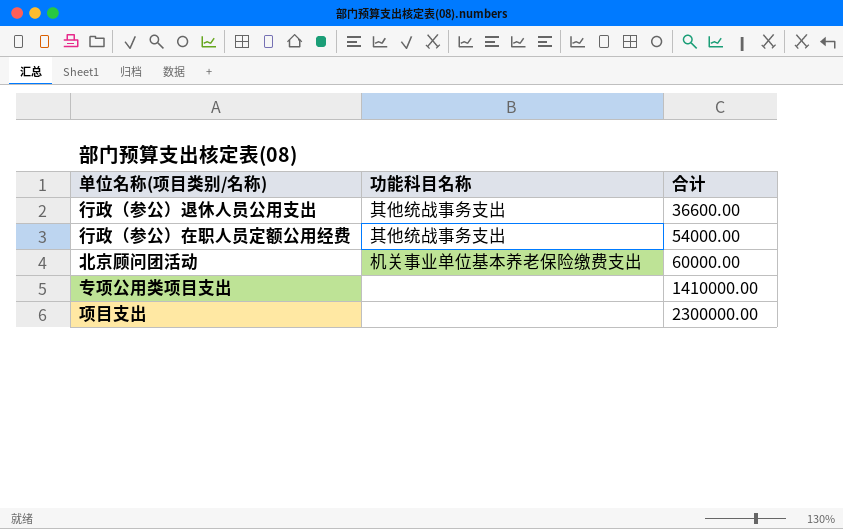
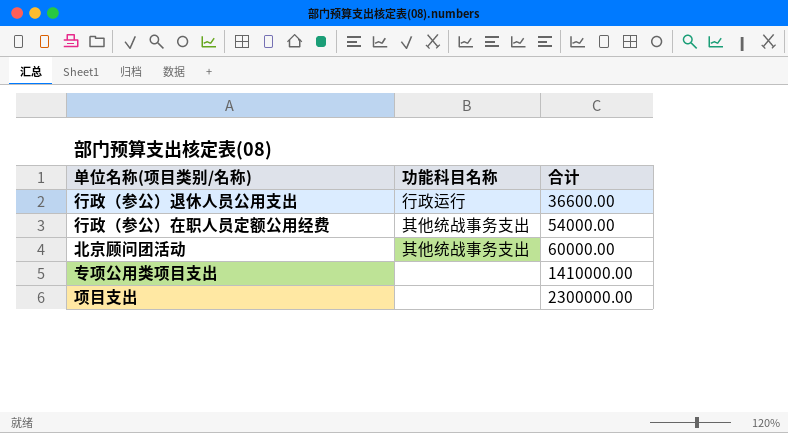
行政（参公）退休人员公用支出 | 功能科目名称: 其他统战事务支出 -> 行政运行
北京顾问团活动 | 功能科目名称: 机关事业单位基本养老保险缴费支出 -> 其他统战事务支出

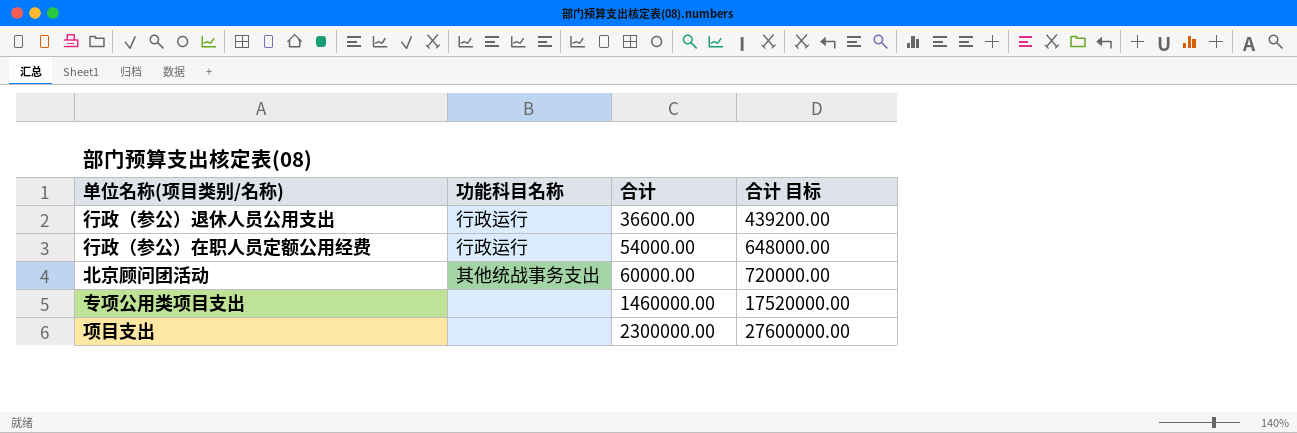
column 合计 目标 | formula: none -> [合计] * 12
行政（参公）在职人员定额公用经费 | 功能科目名称: 其他统战事务支出 -> 行政运行
专项公用类项目支出 | 合计: 1410000.00 -> 1460000.00

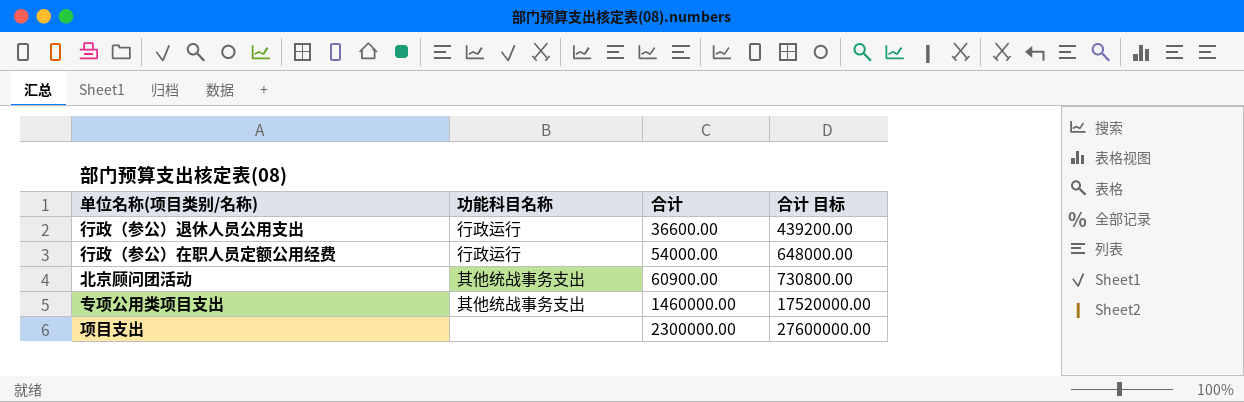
北京顾问团活动 | 合计: 60000.00 -> 60900.00
北京顾问团活动 | 合计 目标: 720000.00 -> 730800.00
专项公用类项目支出 | 功能科目名称: none -> 其他统战事务支出

